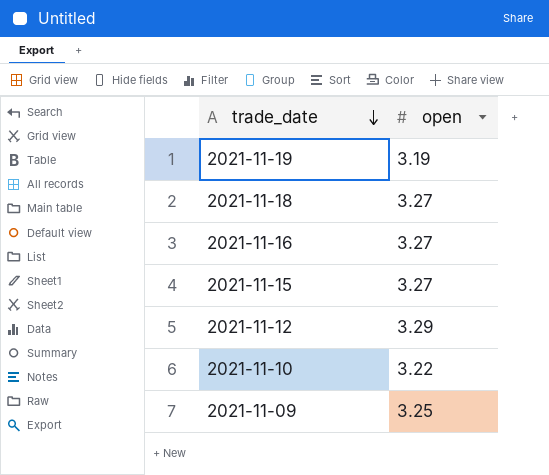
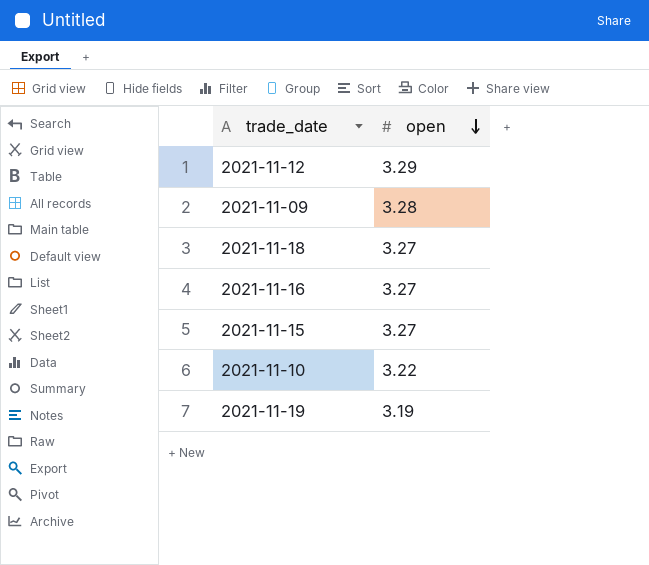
row order: trade_date descending -> open descending
2021-11-09 | open: 3.25 -> 3.28

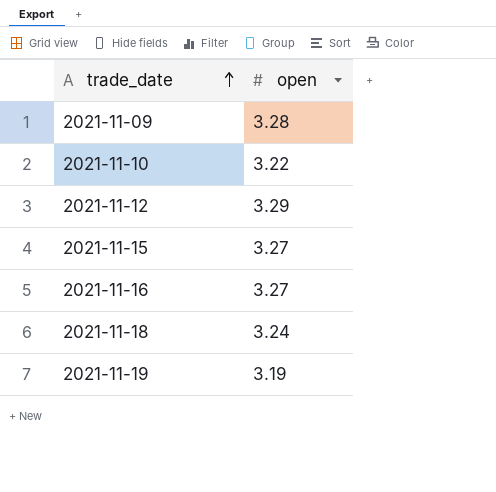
row order: open descending -> trade_date ascending
2021-11-18 | open: 3.27 -> 3.24

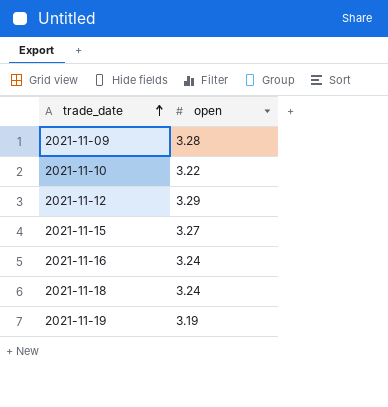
2021-11-16 | open: 3.27 -> 3.24

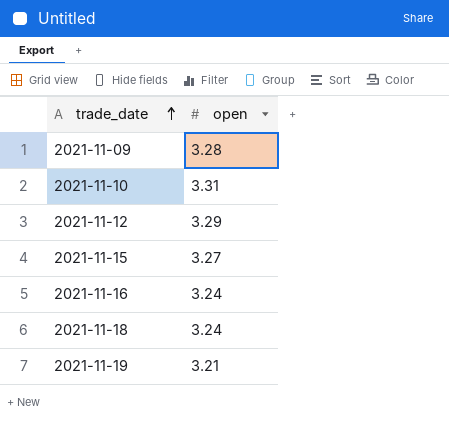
2021-11-10 | open: 3.22 -> 3.31
2021-11-19 | open: 3.19 -> 3.21

